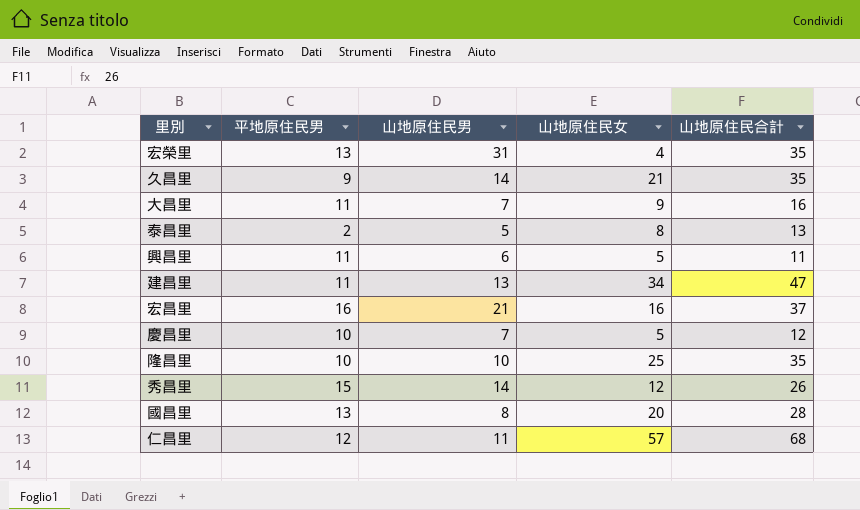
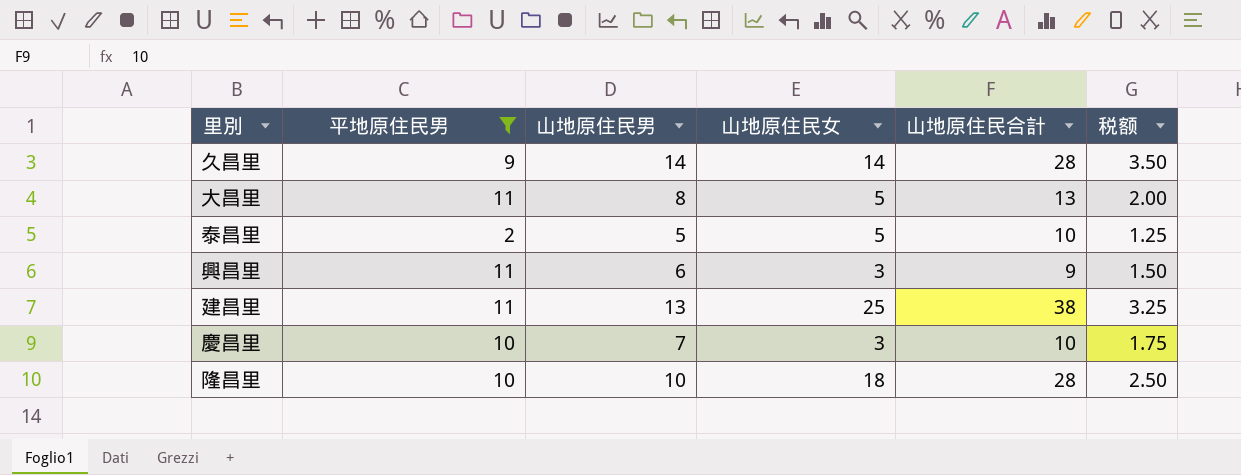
filter: none -> 平地原住民男 <= 11
column 税额 | formula: none -> [山地原住民男] * 0.25
久昌里 | 山地原住民女: 21 -> 14
久昌里 | 山地原住民合計: 35 -> 28
大昌里 | 山地原住民男: 7 -> 8
大昌里 | 山地原住民女: 9 -> 5
大昌里 | 山地原住民合計: 16 -> 13
泰昌里 | 山地原住民女: 8 -> 5
泰昌里 | 山地原住民合計: 13 -> 10
興昌里 | 山地原住民女: 5 -> 3
興昌里 | 山地原住民合計: 11 -> 9
建昌里 | 山地原住民女: 34 -> 25
建昌里 | 山地原住民合計: 47 -> 38
慶昌里 | 山地原住民女: 5 -> 3
慶昌里 | 山地原住民合計: 12 -> 10
隆昌里 | 山地原住民女: 25 -> 18
隆昌里 | 山地原住民合計: 35 -> 28

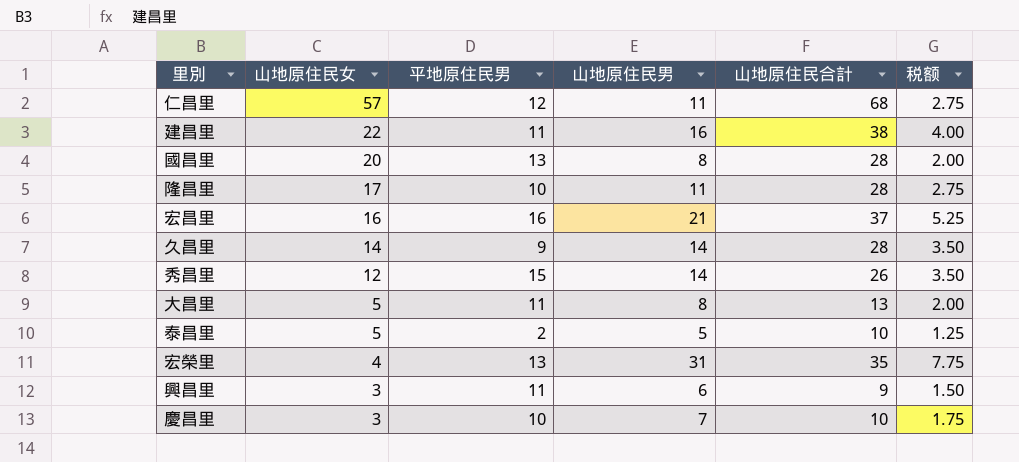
filter: 平地原住民男 <= 11 -> none
row order: none -> 山地原住民女 descending
column 山地原住民女 | position: 4 -> 2
建昌里 | 山地原住民女: 25 -> 22
建昌里 | 山地原住民男: 13 -> 16
建昌里 | 税额: 3.25 -> 4.00
隆昌里 | 山地原住民女: 18 -> 17
隆昌里 | 山地原住民男: 10 -> 11
隆昌里 | 税额: 2.50 -> 2.75

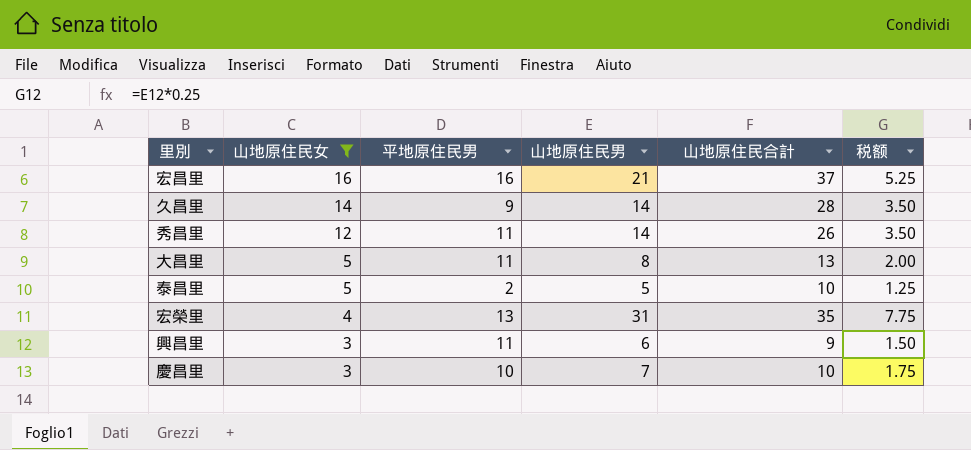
filter: none -> 山地原住民女 <= 16
秀昌里 | 平地原住民男: 15 -> 11

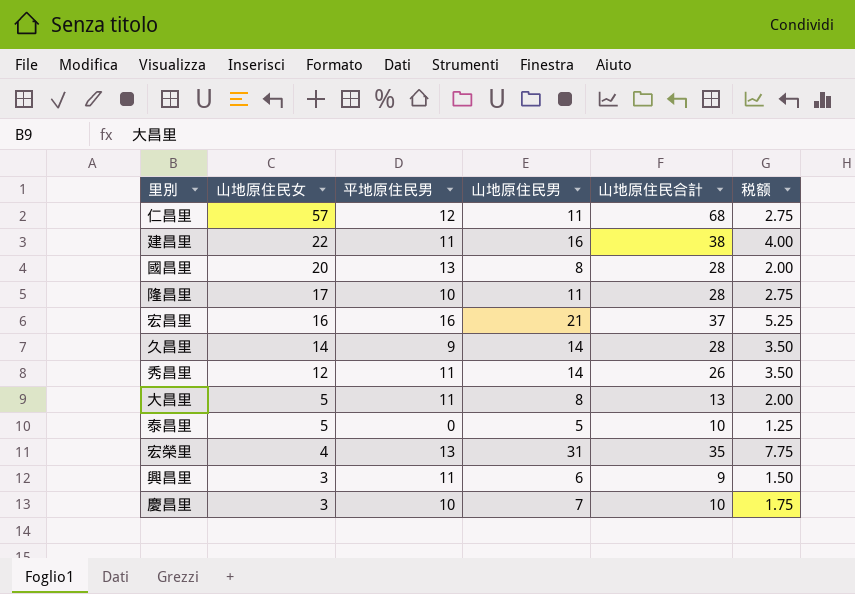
filter: 山地原住民女 <= 16 -> none
泰昌里 | 平地原住民男: 2 -> 0

